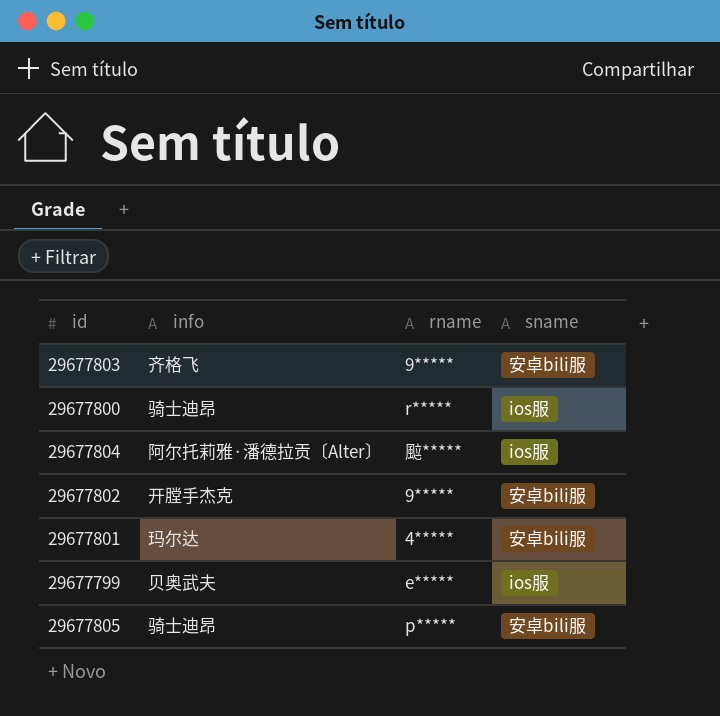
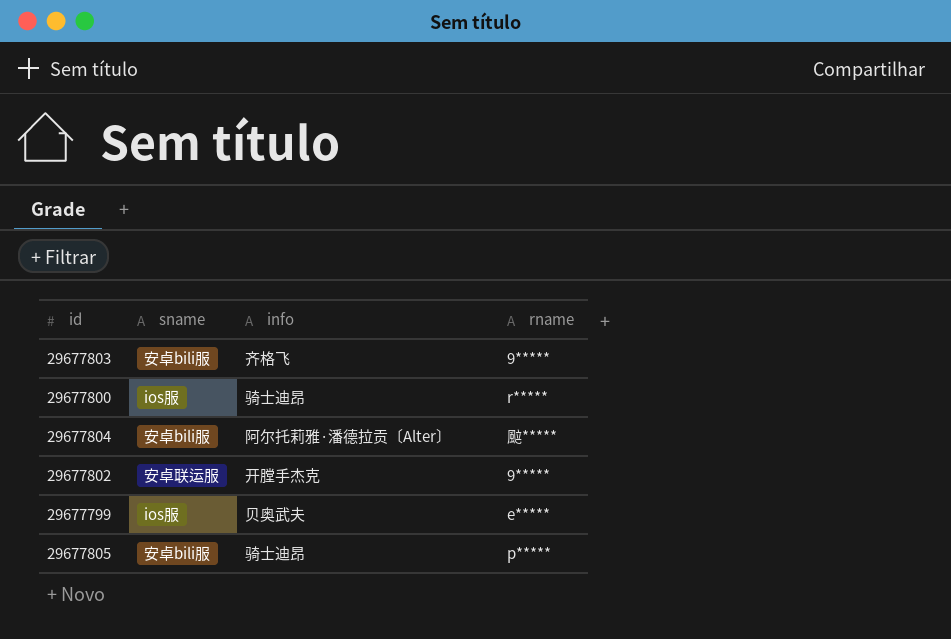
column sname | position: 4 -> 2
row 29677801: 玛尔达 | 4***** | 安卓bili服 -> none
29677804 | sname: ios服 -> 安卓bili服
29677802 | sname: 安卓bili服 -> 安卓联运服

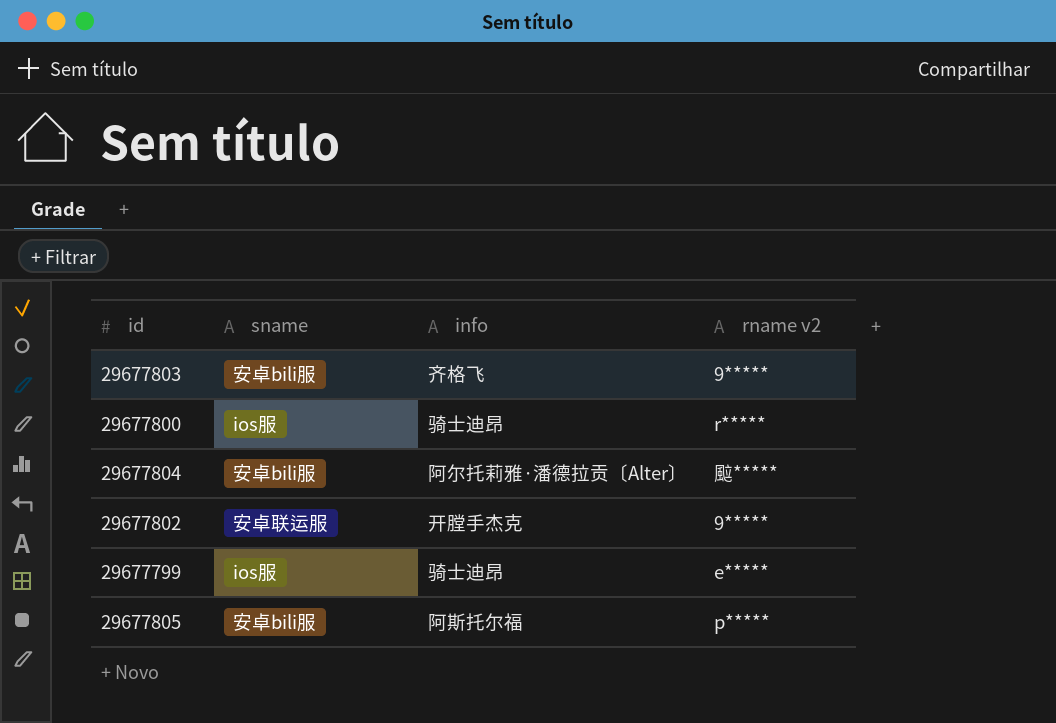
column name: rname -> rname v2
29677799 | info: 贝奥武夫 -> 骑士迪昂
29677805 | info: 骑士迪昂 -> 阿斯托尔福

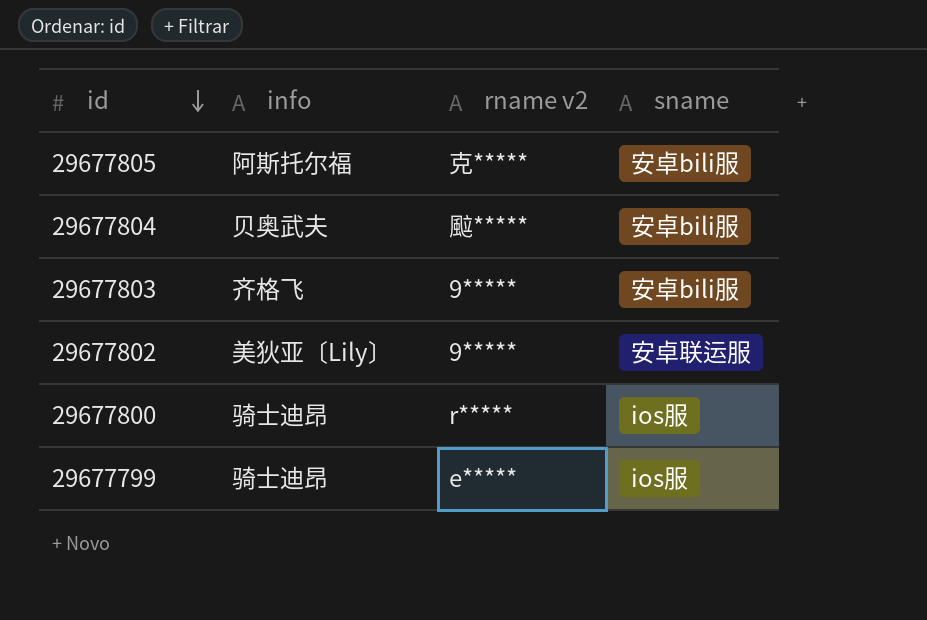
row order: none -> id descending
column sname | position: 2 -> 4
29677805 | rname v2: p***** -> 克*****
29677804 | info: 阿尔托莉雅·潘德拉贡〔Alter〕 -> 贝奥武夫
29677802 | info: 开膛手杰克 -> 美狄亚〔Lily〕

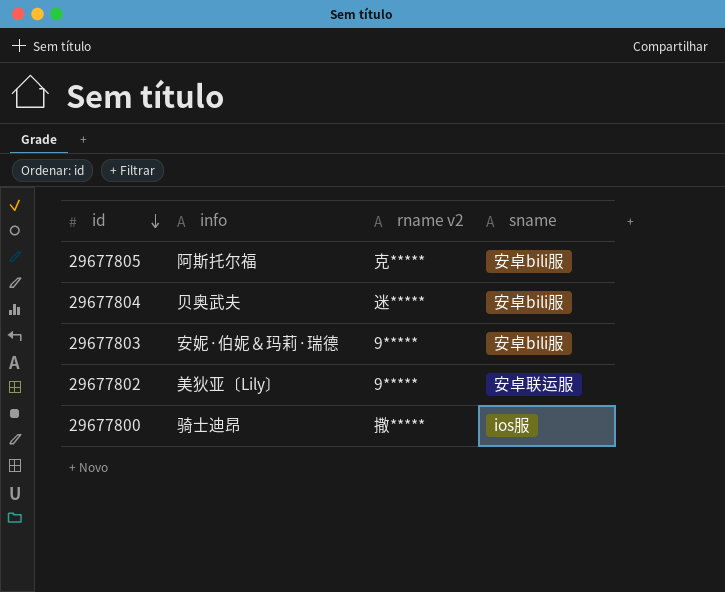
row 29677799: 骑士迪昂 | e***** | ios服 -> none
29677804 | rname v2: 䬃***** -> 迷*****
29677803 | info: 齐格飞 -> 安妮·伯妮＆玛莉·瑞德
29677800 | rname v2: r***** -> 撒*****

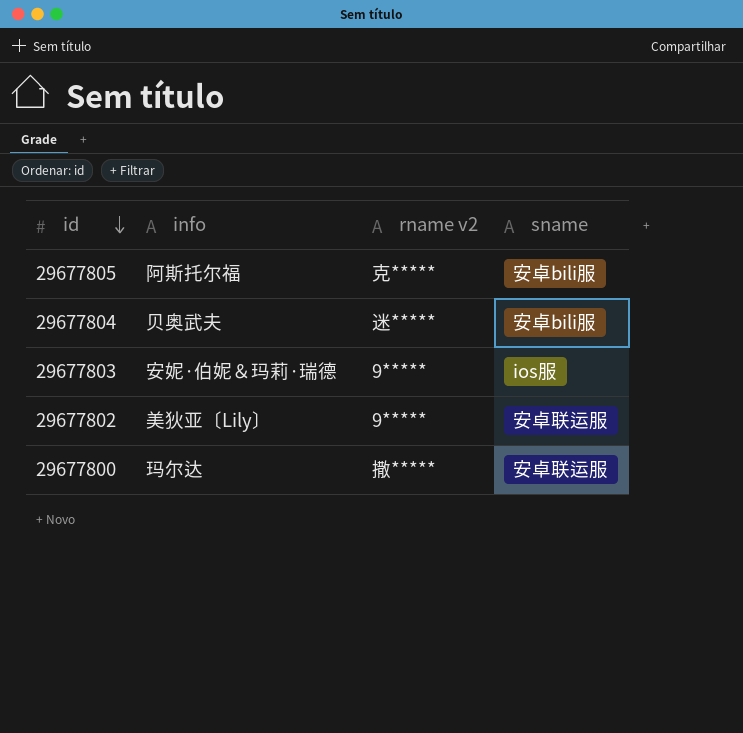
29677803 | sname: 安卓bili服 -> ios服
29677800 | info: 骑士迪昂 -> 玛尔达
29677800 | sname: ios服 -> 安卓联运服

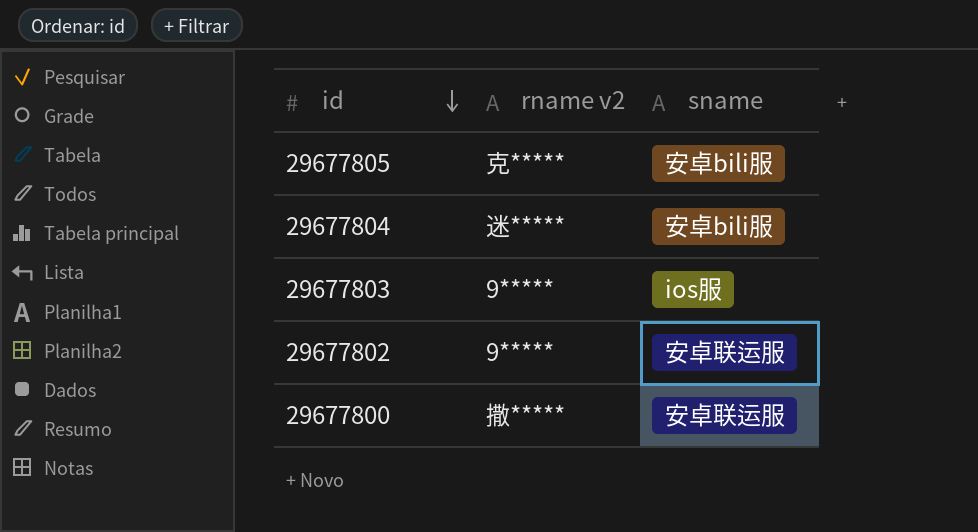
column info | position: 2 -> none

